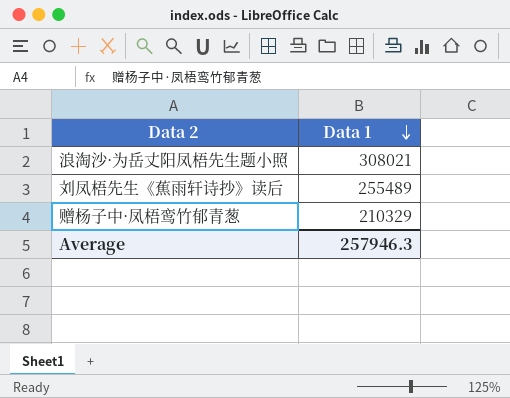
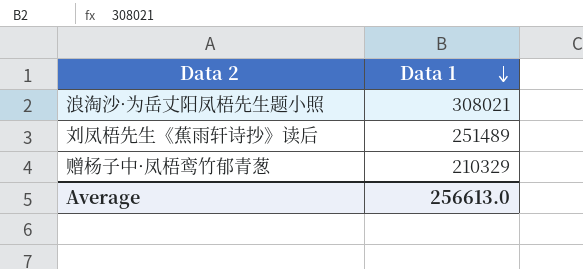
刘凤梧先生《蕉雨轩诗抄》读后 | Data 1: 255489 -> 251489
Average | Data 1: 257946.3 -> 256613.0

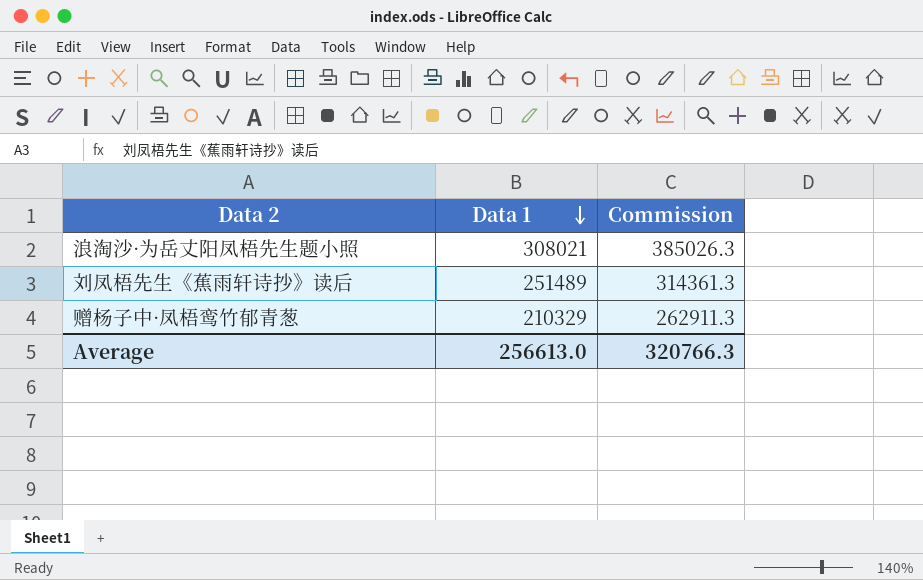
column Commission | formula: none -> [Data 1] * 1.25

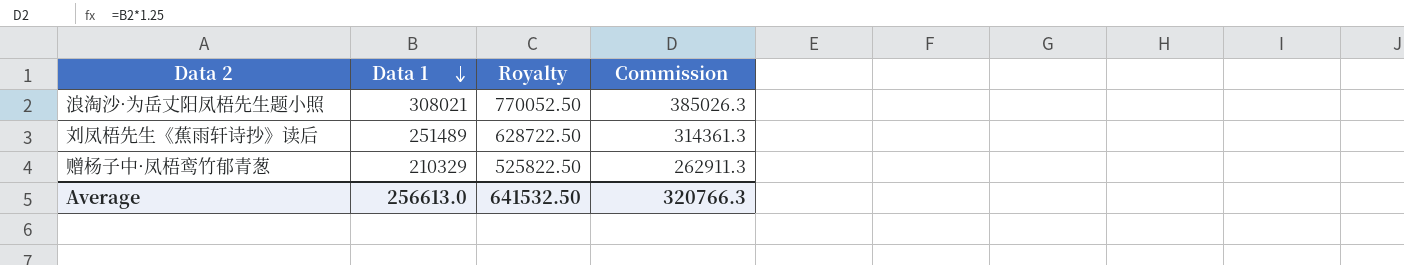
column Royalty | formula: none -> [Data 1] * 2.5

